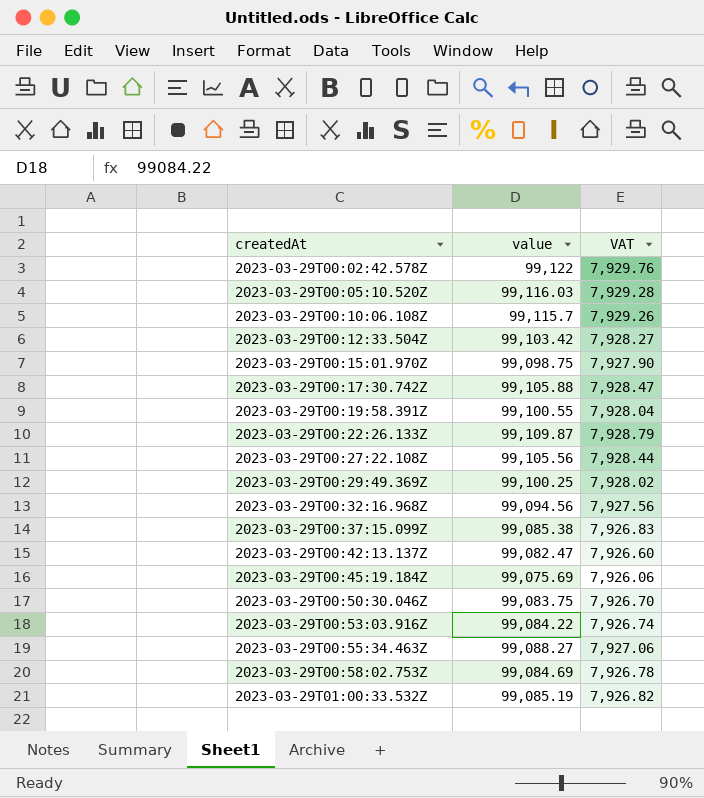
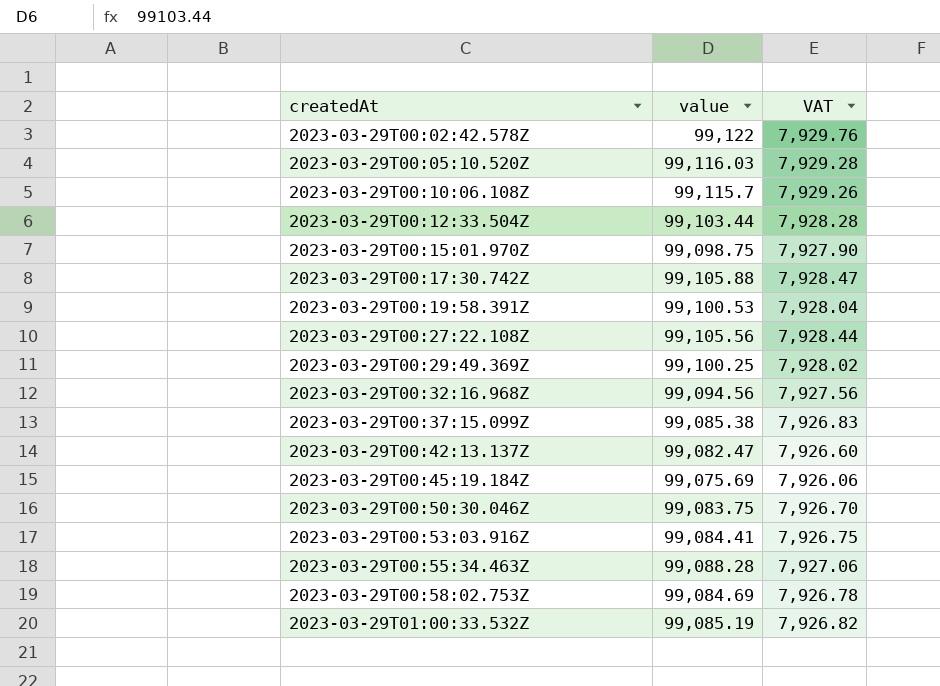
row 2023-03-29T00:22:26.133Z: 99,109.87 | 7,928.79 -> none
2023-03-29T00:12:33.504Z | value: 99,103.42 -> 99,103.44
2023-03-29T00:12:33.504Z | VAT: 7,928.27 -> 7,928.28
2023-03-29T00:19:58.391Z | value: 99,100.55 -> 99,100.53
2023-03-29T00:53:03.916Z | value: 99,084.22 -> 99,084.41
2023-03-29T00:53:03.916Z | VAT: 7,926.74 -> 7,926.75
2023-03-29T00:55:34.463Z | value: 99,088.27 -> 99,088.28

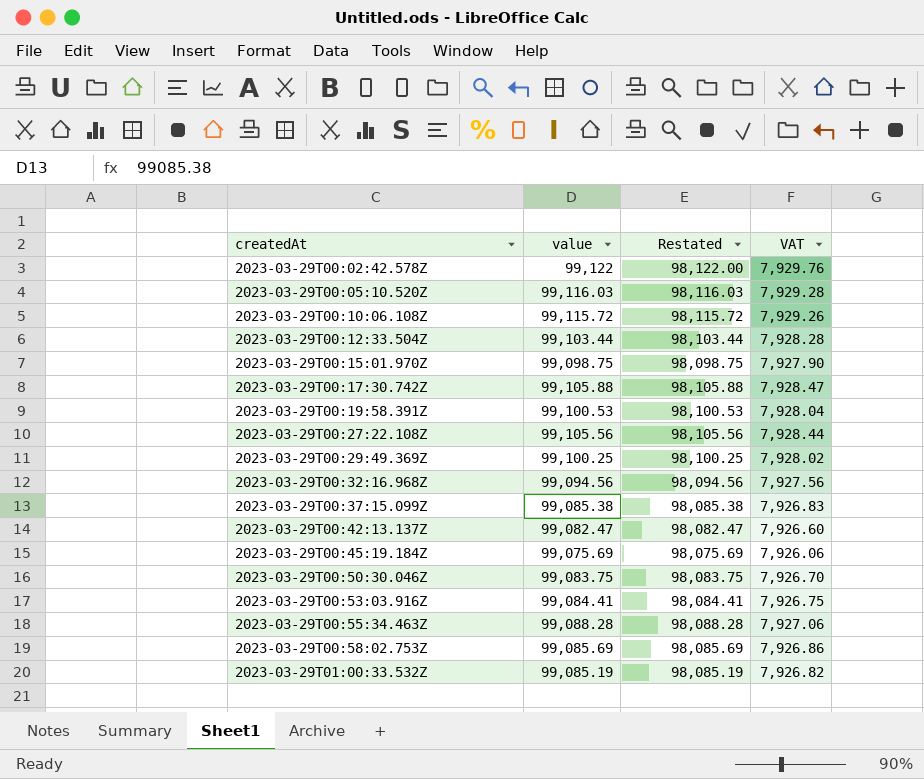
column Restated | formula: none -> [value] - 1000
2023-03-29T00:10:06.108Z | value: 99,115.7 -> 99,115.72
2023-03-29T00:58:02.753Z | value: 99,084.69 -> 99,085.69
2023-03-29T00:58:02.753Z | VAT: 7,926.78 -> 7,926.86

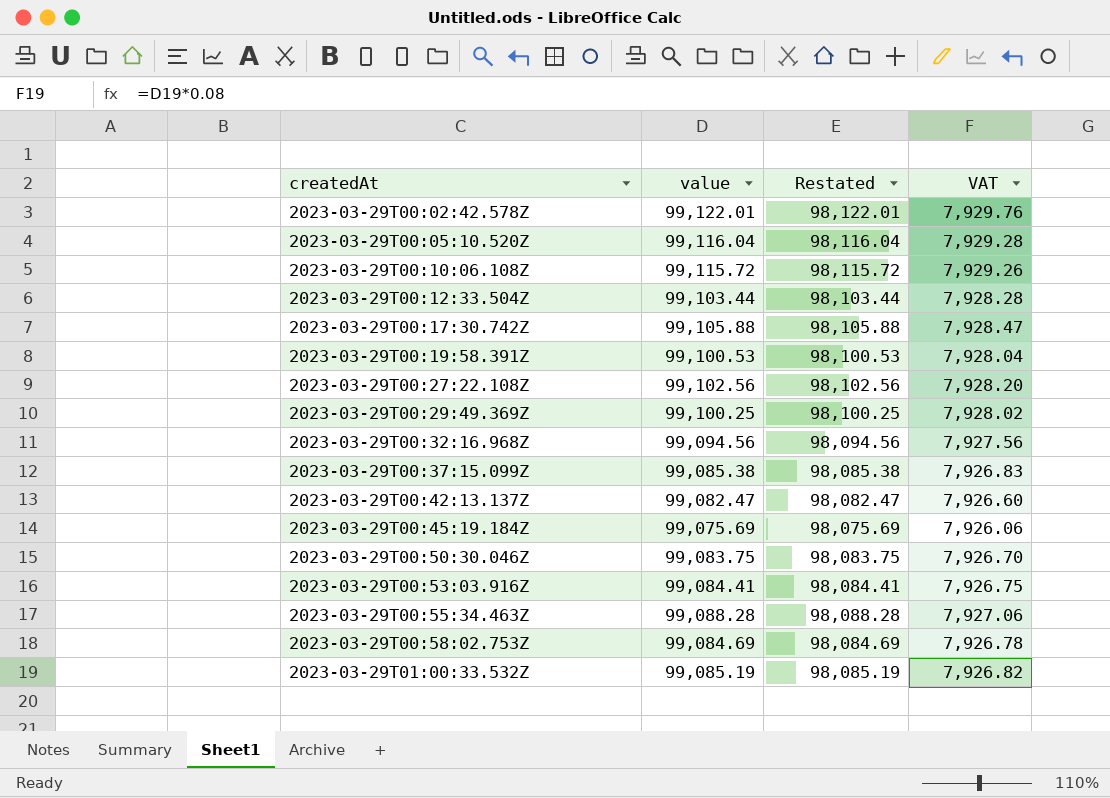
row 2023-03-29T00:15:01.970Z: 99,098.75 | 98,098.75 | 7,927.90 -> none
2023-03-29T00:02:42.578Z | value: 99,122 -> 99,122.01
2023-03-29T00:02:42.578Z | Restated: 98,122.00 -> 98,122.01
2023-03-29T00:05:10.520Z | value: 99,116.03 -> 99,116.04
2023-03-29T00:05:10.520Z | Restated: 98,116.03 -> 98,116.04
2023-03-29T00:27:22.108Z | value: 99,105.56 -> 99,102.56
2023-03-29T00:27:22.108Z | Restated: 98,105.56 -> 98,102.56
2023-03-29T00:27:22.108Z | VAT: 7,928.44 -> 7,928.20
2023-03-29T00:58:02.753Z | value: 99,085.69 -> 99,084.69
2023-03-29T00:58:02.753Z | Restated: 98,085.69 -> 98,084.69
2023-03-29T00:58:02.753Z | VAT: 7,926.86 -> 7,926.78

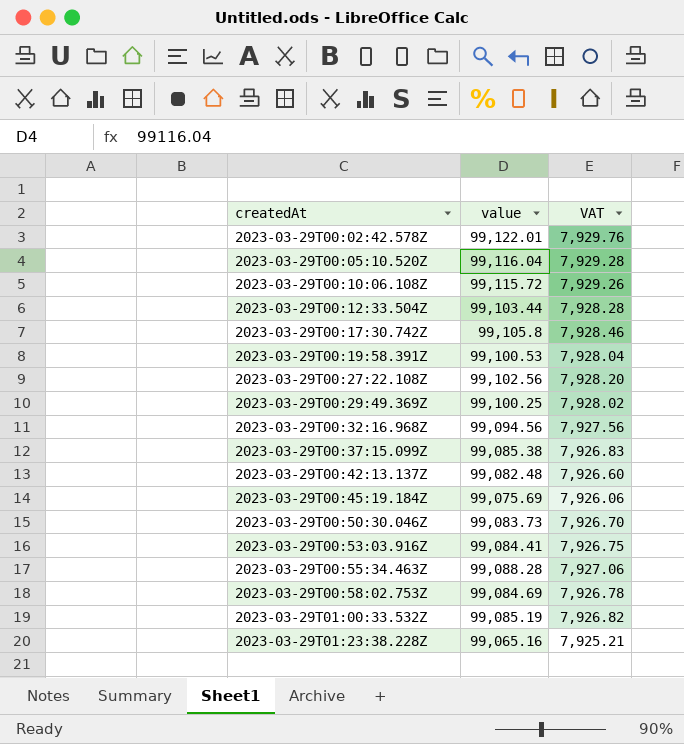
column Restated | formula: [value] - 1000 -> none
2023-03-29T00:17:30.742Z | value: 99,105.88 -> 99,105.8
2023-03-29T00:17:30.742Z | VAT: 7,928.47 -> 7,928.46
2023-03-29T00:42:13.137Z | value: 99,082.47 -> 99,082.48
2023-03-29T00:50:30.046Z | value: 99,083.75 -> 99,083.73
row 2023-03-29T01:23:38.228Z: none -> 99,065.16 | 7,925.21

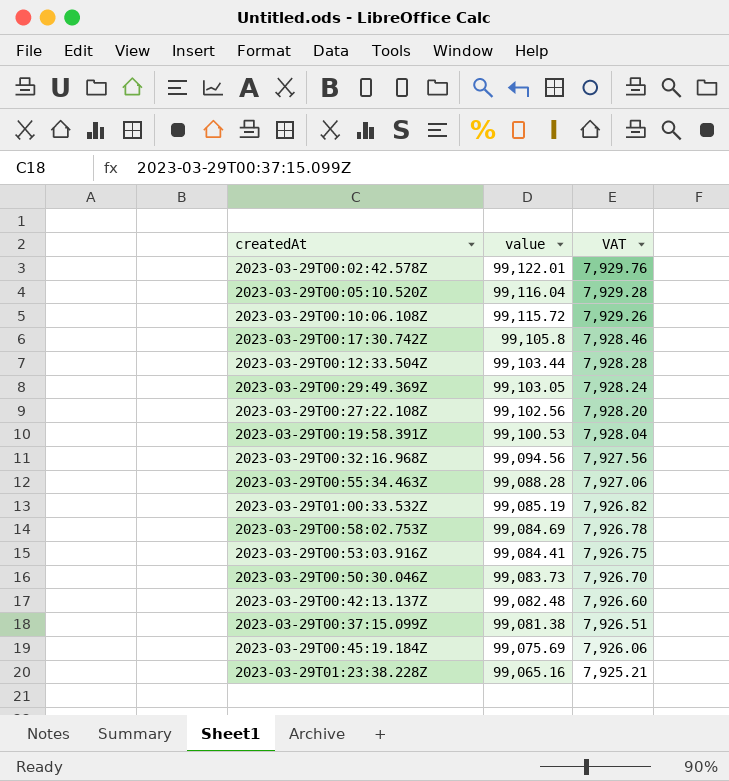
row order: createdAt ascending -> value descending
2023-03-29T00:29:49.369Z | value: 99,100.25 -> 99,103.05
2023-03-29T00:29:49.369Z | VAT: 7,928.02 -> 7,928.24
2023-03-29T00:37:15.099Z | value: 99,085.38 -> 99,081.38
2023-03-29T00:37:15.099Z | VAT: 7,926.83 -> 7,926.51

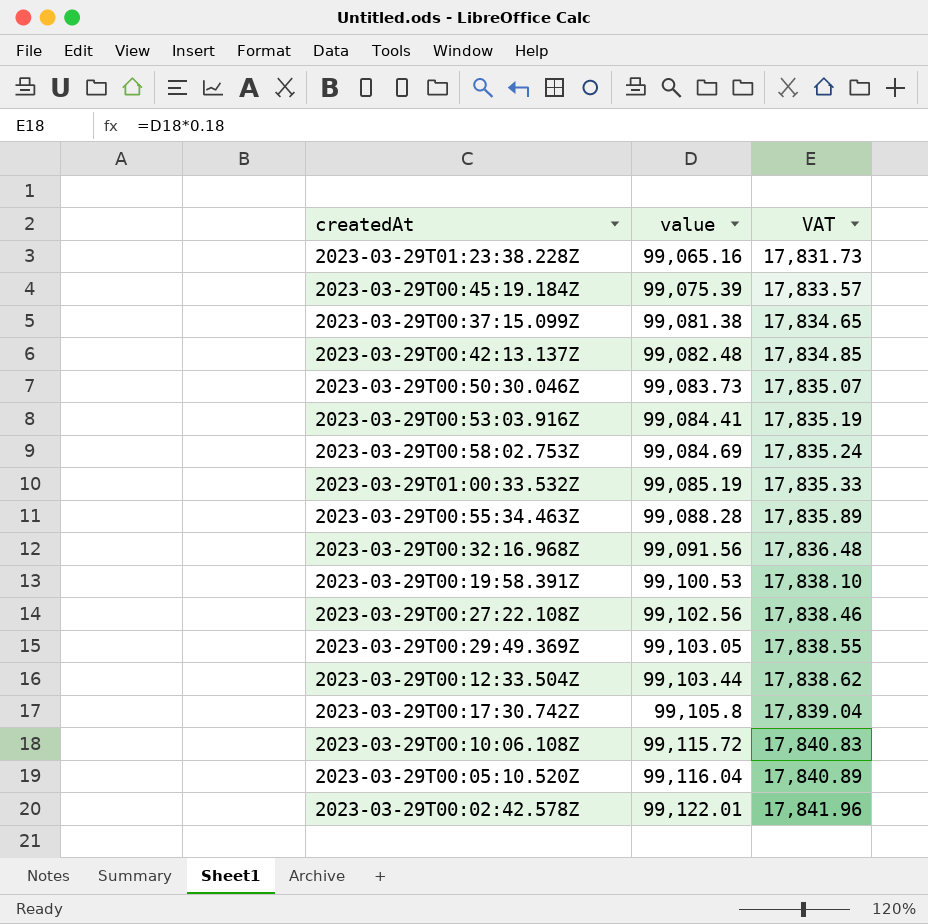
row order: value descending -> value ascending
column VAT | formula: [value] * 0.08 -> [value] * 0.18
2023-03-29T00:45:19.184Z | value: 99,075.69 -> 99,075.39
2023-03-29T00:32:16.968Z | value: 99,094.56 -> 99,091.56

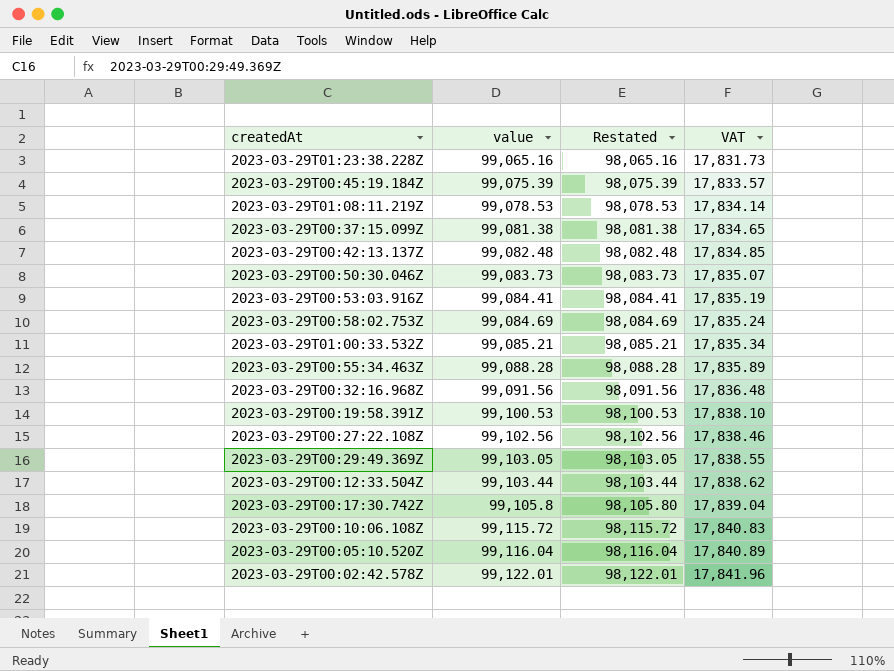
column Restated | formula: none -> [value] - 1000
row 2023-03-29T01:08:11.219Z: none -> 99,078.53 | 98,078.53 | 17,834.14
2023-03-29T01:00:33.532Z | value: 99,085.19 -> 99,085.21
2023-03-29T01:00:33.532Z | VAT: 17,835.33 -> 17,835.34

